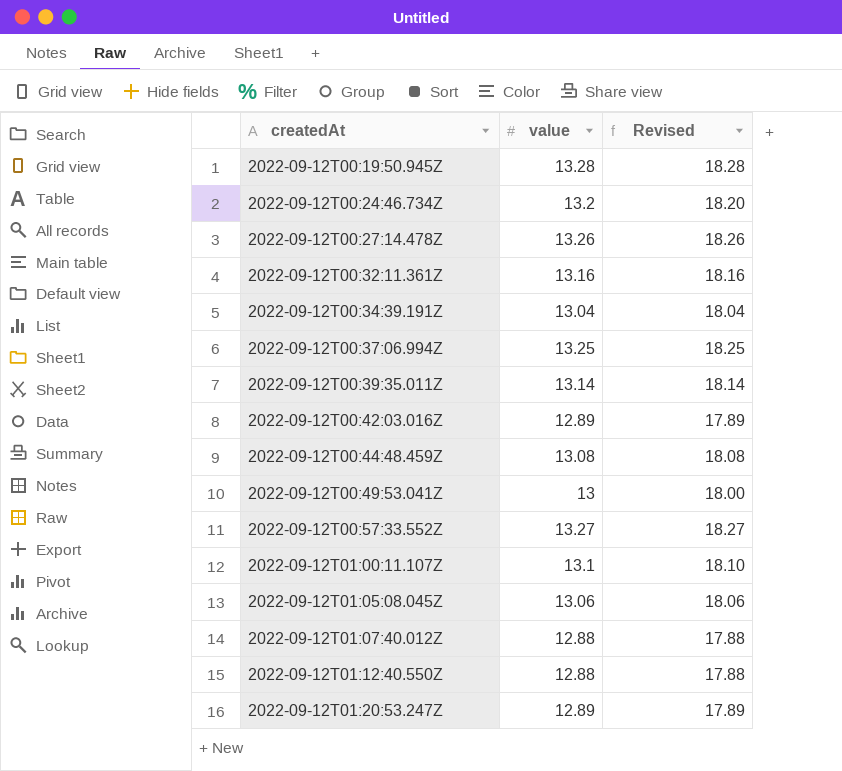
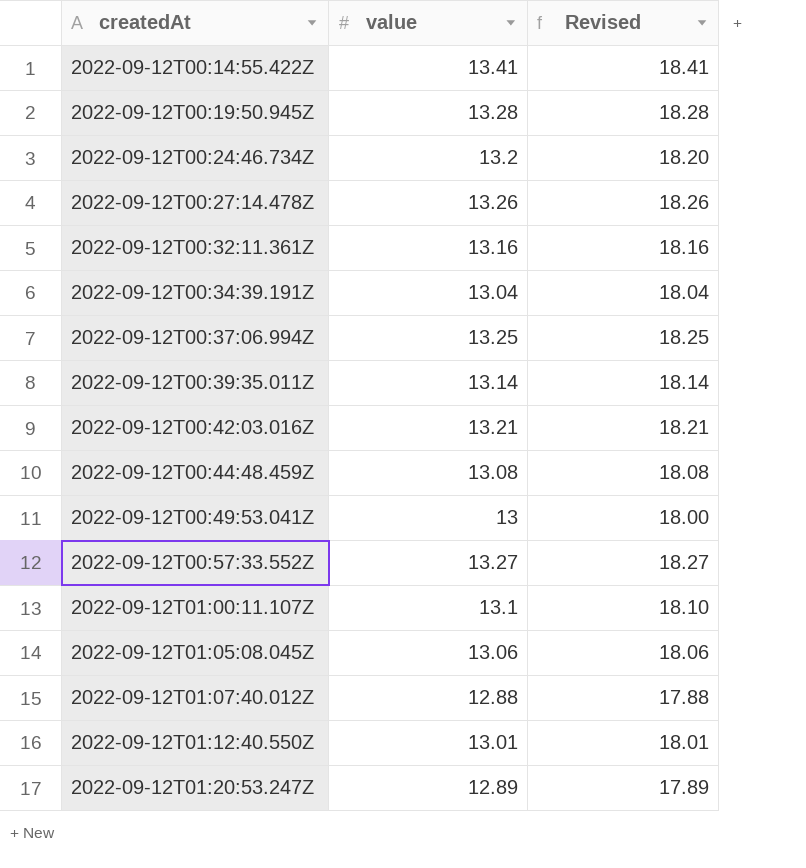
row 2022-09-12T00:14:55.422Z: none -> 13.41 | 18.41
2022-09-12T00:42:03.016Z | value: 12.89 -> 13.21
2022-09-12T00:42:03.016Z | Revised: 17.89 -> 18.21
2022-09-12T01:12:40.550Z | value: 12.88 -> 13.01
2022-09-12T01:12:40.550Z | Revised: 17.88 -> 18.01

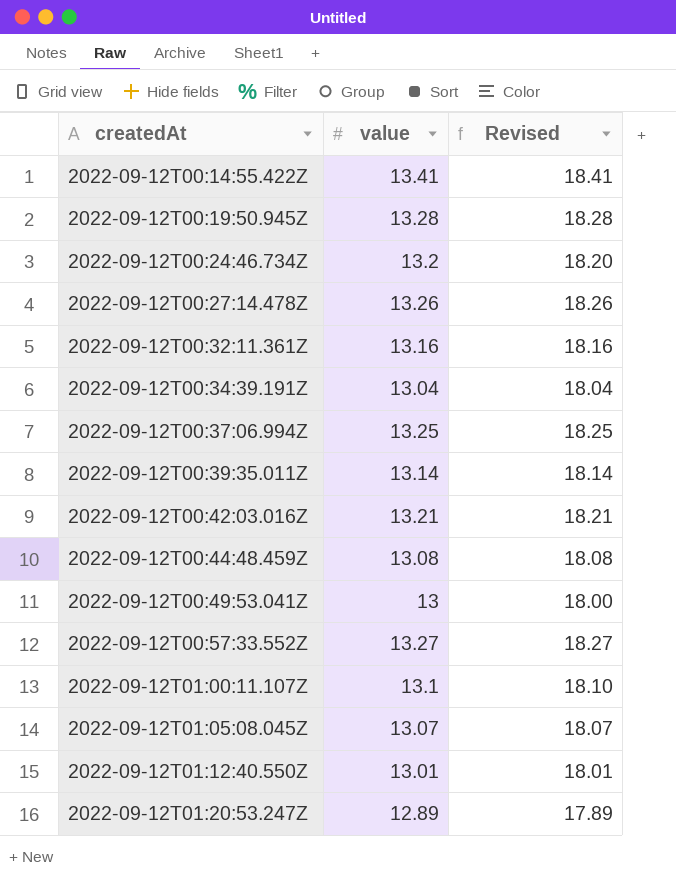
row 2022-09-12T01:07:40.012Z: 12.88 | 17.88 -> none
2022-09-12T01:05:08.045Z | value: 13.06 -> 13.07
2022-09-12T01:05:08.045Z | Revised: 18.06 -> 18.07

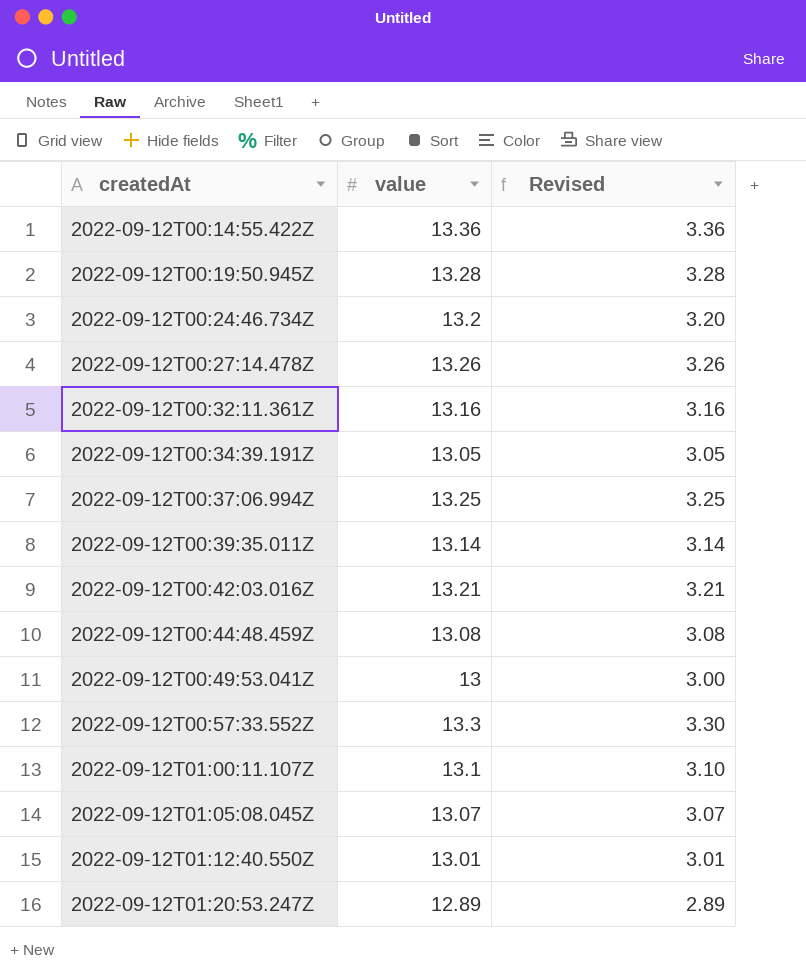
column Revised | formula: [value] + 5 -> [value] - 10
2022-09-12T00:14:55.422Z | value: 13.41 -> 13.36
2022-09-12T00:34:39.191Z | value: 13.04 -> 13.05
2022-09-12T00:57:33.552Z | value: 13.27 -> 13.3

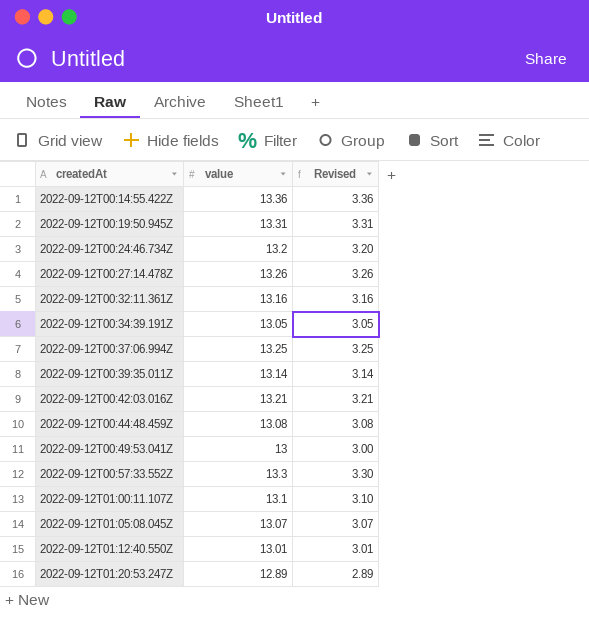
2022-09-12T00:19:50.945Z | value: 13.28 -> 13.31
2022-09-12T00:19:50.945Z | Revised: 3.28 -> 3.31

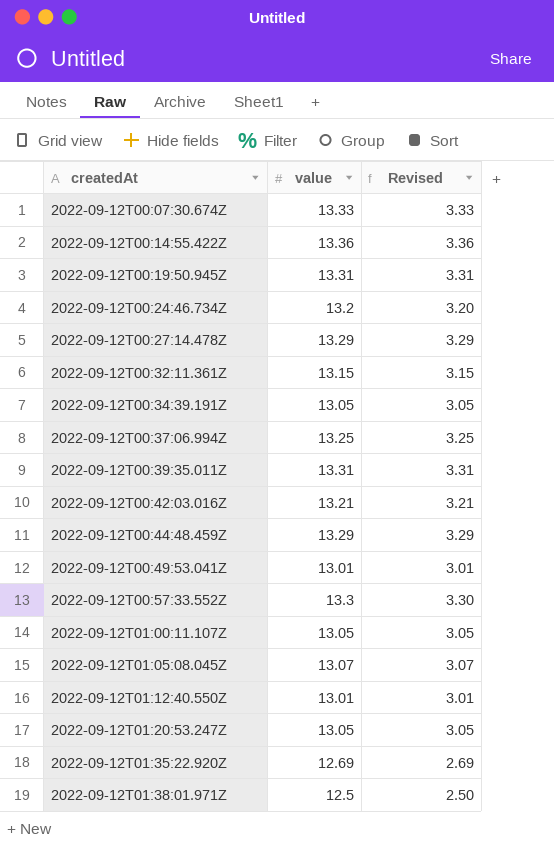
row 2022-09-12T00:07:30.674Z: none -> 13.33 | 3.33
2022-09-12T00:27:14.478Z | value: 13.26 -> 13.29
2022-09-12T00:27:14.478Z | Revised: 3.26 -> 3.29
2022-09-12T00:32:11.361Z | value: 13.16 -> 13.15
2022-09-12T00:32:11.361Z | Revised: 3.16 -> 3.15
2022-09-12T00:39:35.011Z | value: 13.14 -> 13.31
2022-09-12T00:39:35.011Z | Revised: 3.14 -> 3.31
2022-09-12T00:44:48.459Z | value: 13.08 -> 13.29
2022-09-12T00:44:48.459Z | Revised: 3.08 -> 3.29
2022-09-12T00:49:53.041Z | value: 13 -> 13.01
2022-09-12T00:49:53.041Z | Revised: 3.00 -> 3.01
2022-09-12T01:00:11.107Z | value: 13.1 -> 13.05
2022-09-12T01:00:11.107Z | Revised: 3.10 -> 3.05
2022-09-12T01:20:53.247Z | value: 12.89 -> 13.05
2022-09-12T01:20:53.247Z | Revised: 2.89 -> 3.05
row 2022-09-12T01:35:22.920Z: none -> 12.69 | 2.69
row 2022-09-12T01:38:01.971Z: none -> 12.5 | 2.50

